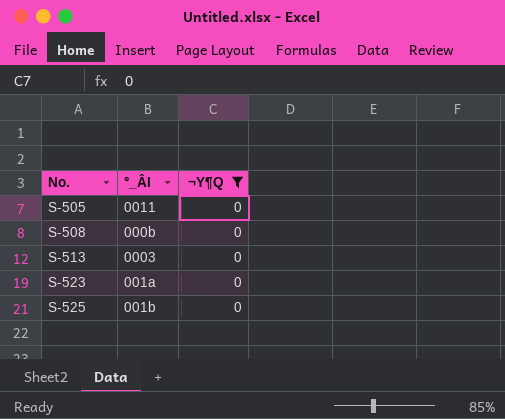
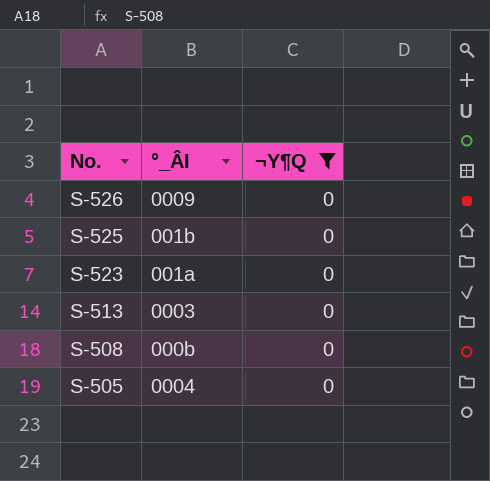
row order: No. ascending -> No. descending
row S-526: none -> 0009 | 0
S-505 | °_ÂI: 0011 -> 0004

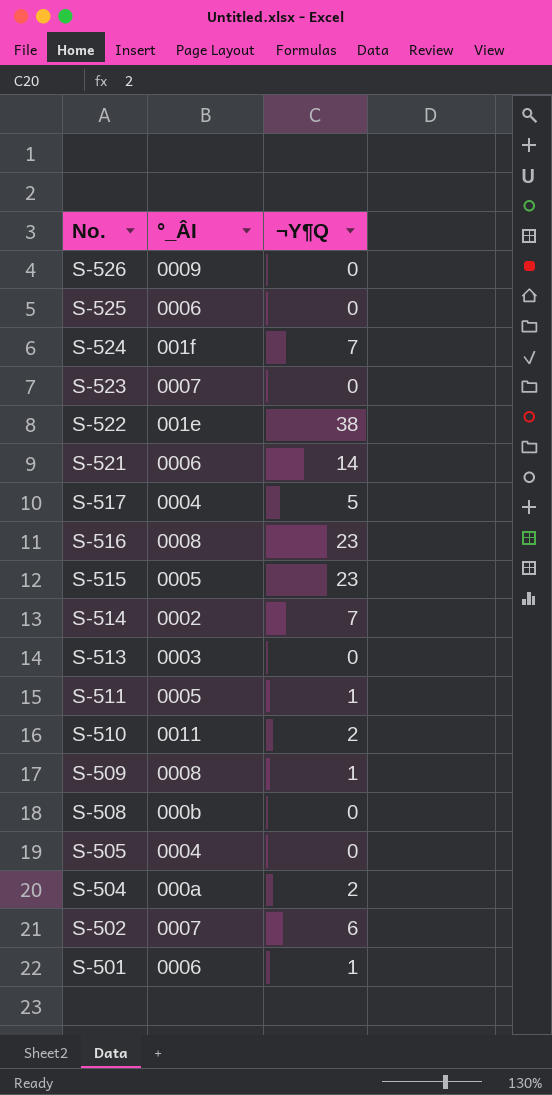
filter: ¬Y¶Q = 0 -> none
S-525 | °_ÂI: 001b -> 0006
S-523 | °_ÂI: 001a -> 0007

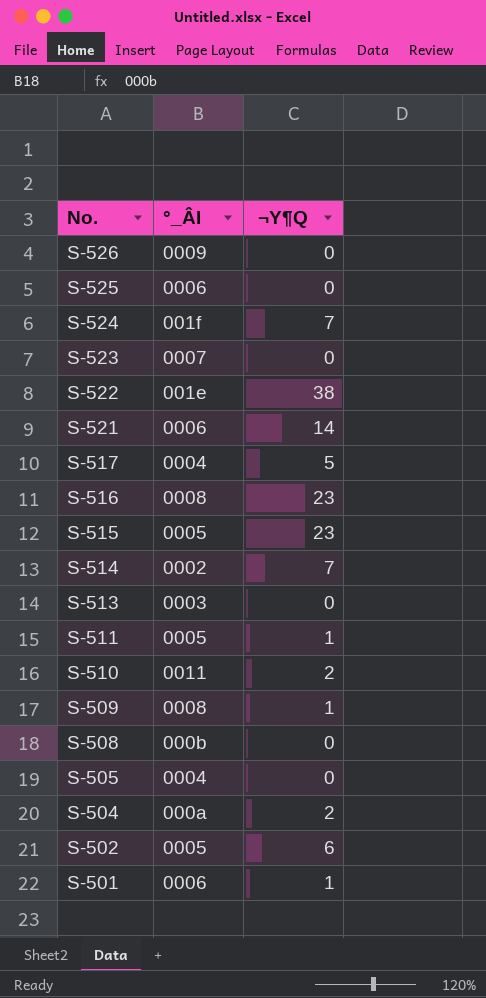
S-502 | °_ÂI: 0007 -> 0005

